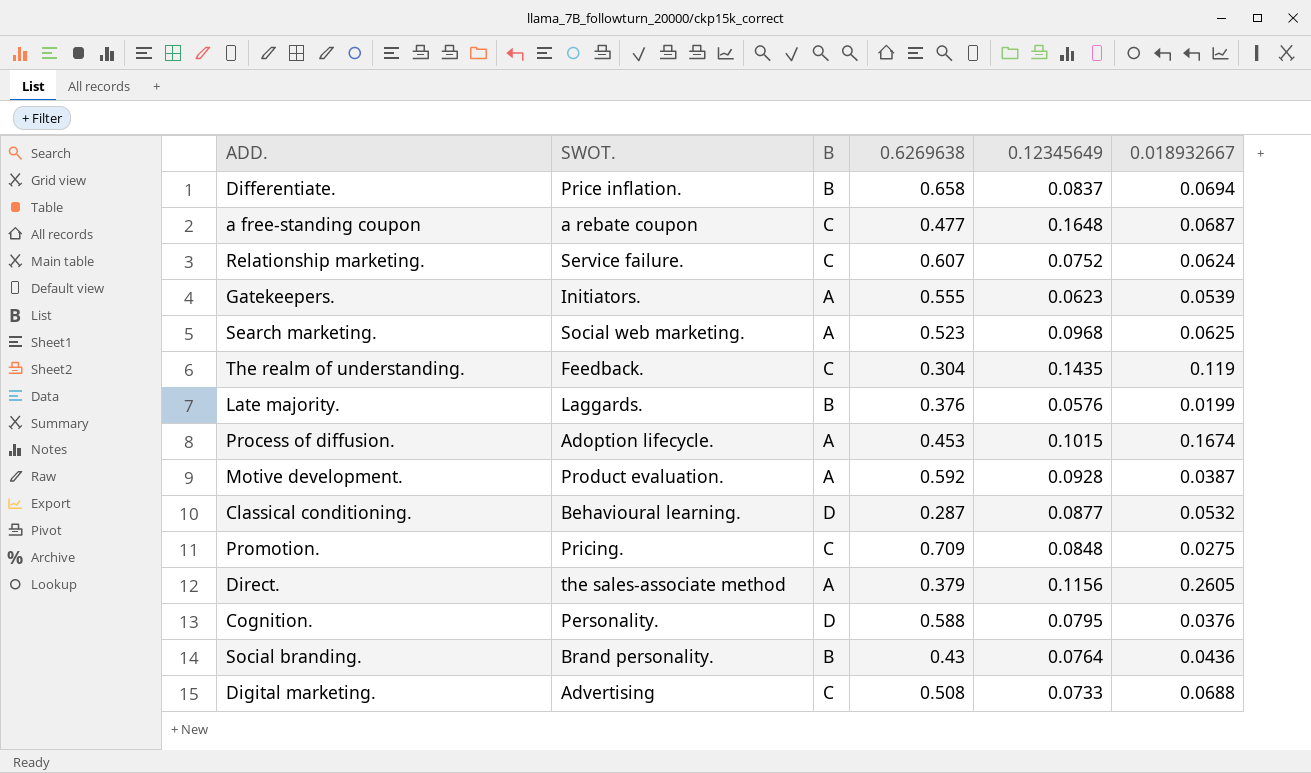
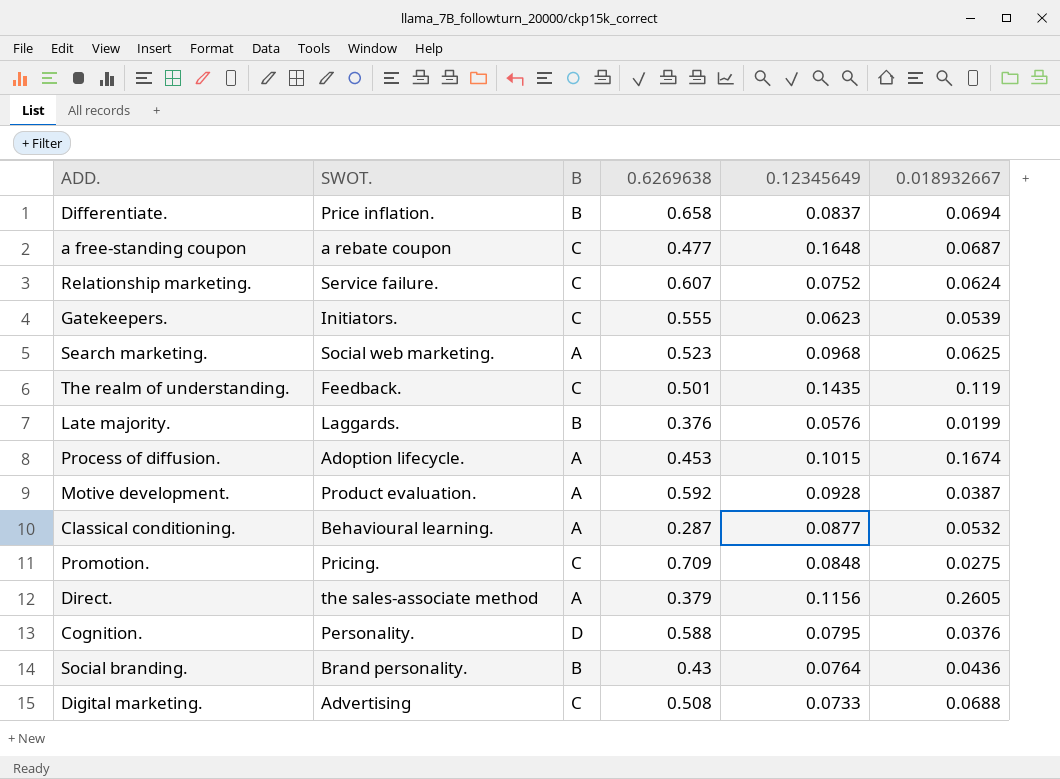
Gatekeepers. | B: A -> C
The realm of understanding. | 0.6269638: 0.304 -> 0.501
Classical conditioning. | B: D -> A

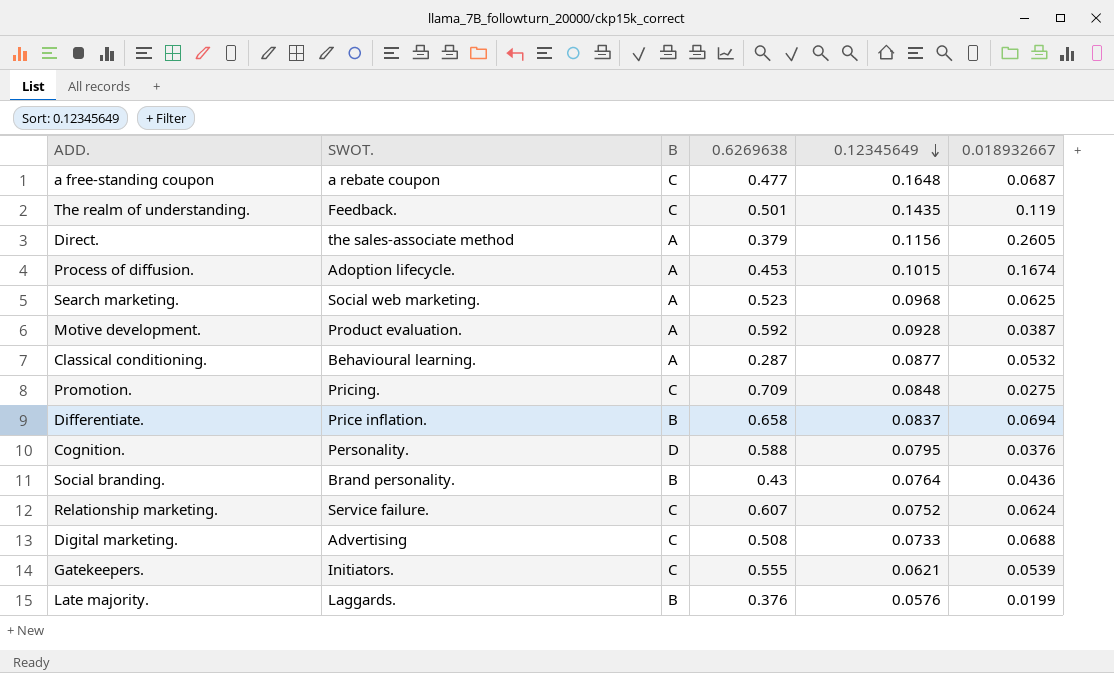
row order: none -> 0.12345649 descending
Gatekeepers. | 0.12345649: 0.0623 -> 0.0621

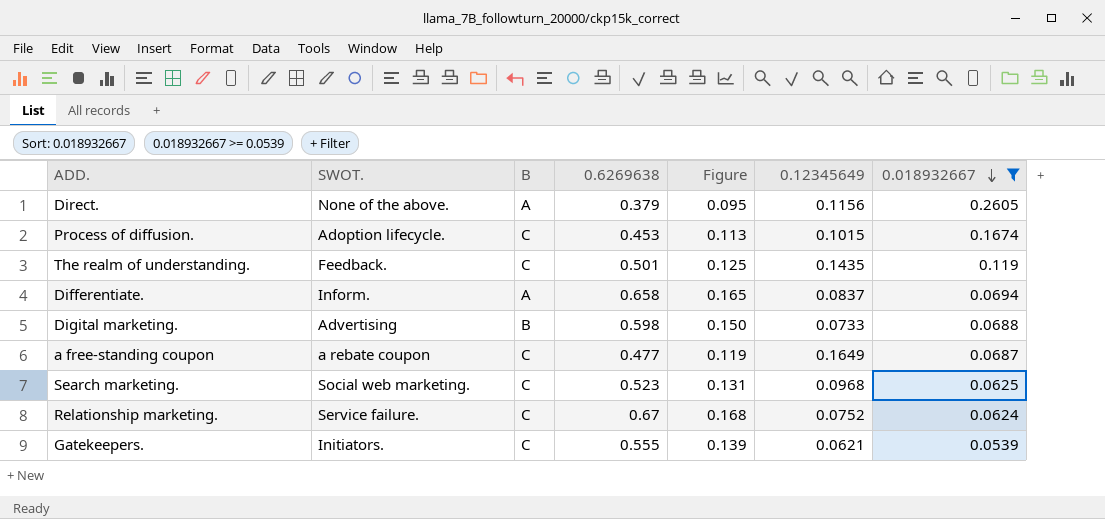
filter: none -> 0.018932667 >= 0.0539
row order: 0.12345649 descending -> 0.018932667 descending
column Figure | formula: none -> [0.6269638] * 0.25
Direct. | SWOT.: the sales-associate method -> None of the above.
Process of diffusion. | B: A -> C
Differentiate. | SWOT.: Price inflation. -> Inform.
Differentiate. | B: B -> A
Digital marketing. | B: C -> B
Digital marketing. | 0.6269638: 0.508 -> 0.598
a free-standing coupon | 0.12345649: 0.1648 -> 0.1649
Search marketing. | B: A -> C
Relationship marketing. | 0.6269638: 0.607 -> 0.67

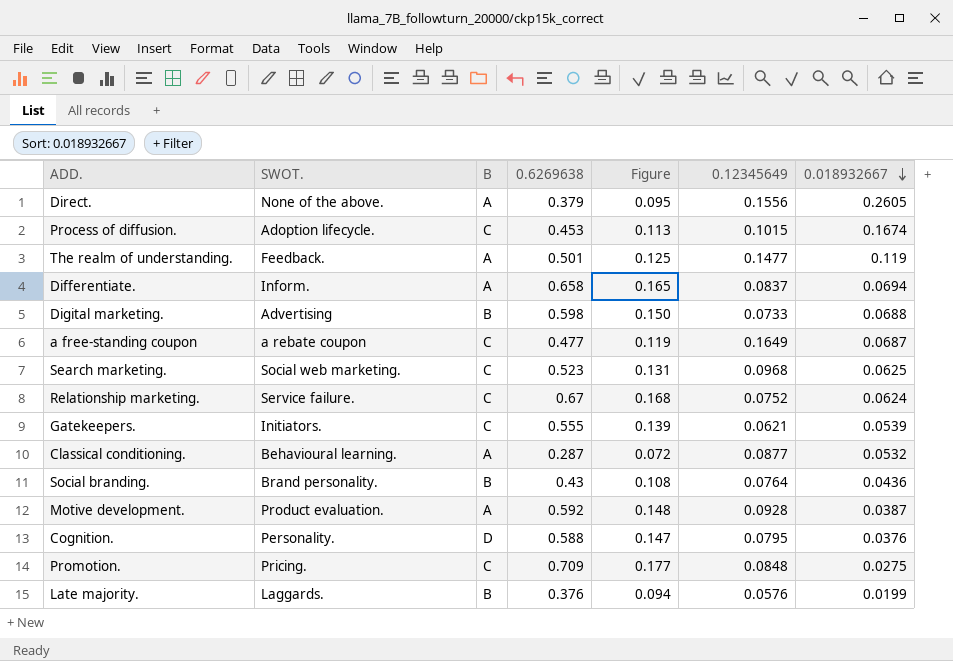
filter: 0.018932667 >= 0.0539 -> none
Direct. | 0.12345649: 0.1156 -> 0.1556
The realm of understanding. | B: C -> A
The realm of understanding. | 0.12345649: 0.1435 -> 0.1477

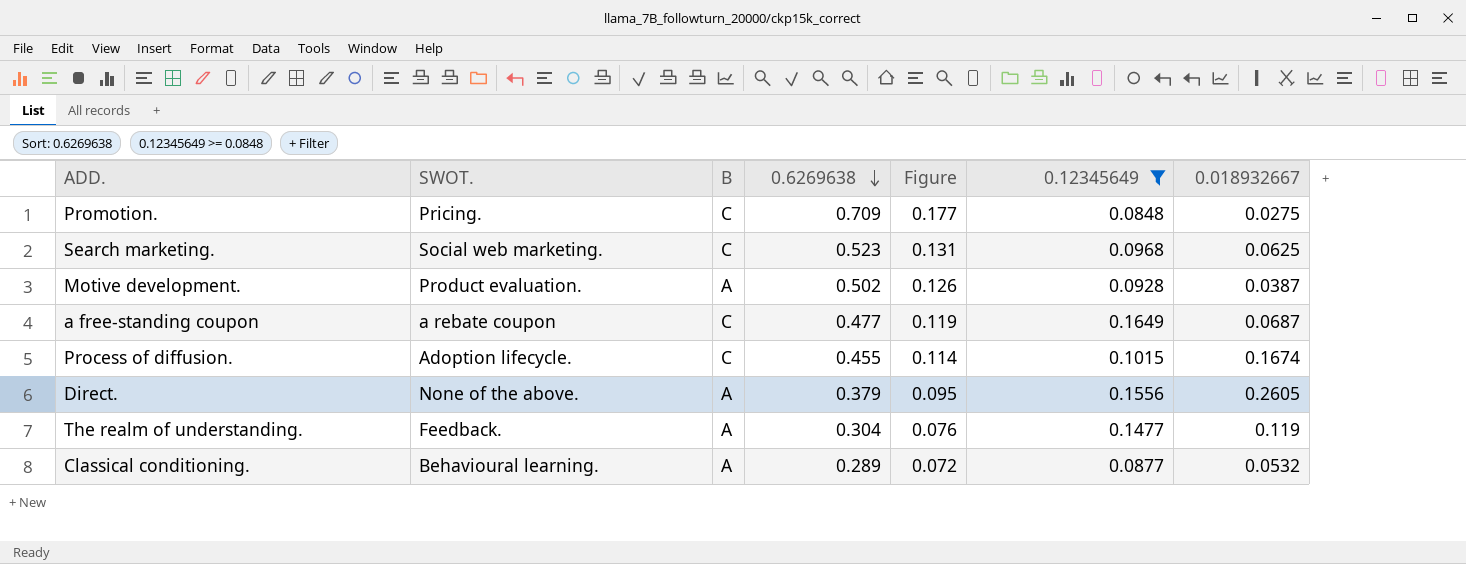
filter: none -> 0.12345649 >= 0.0848
row order: 0.018932667 descending -> 0.6269638 descending
Motive development. | 0.6269638: 0.592 -> 0.502
Motive development. | Figure: 0.148 -> 0.126
Process of diffusion. | 0.6269638: 0.453 -> 0.455
Process of diffusion. | Figure: 0.113 -> 0.114
The realm of understanding. | 0.6269638: 0.501 -> 0.304
The realm of understanding. | Figure: 0.125 -> 0.076
Classical conditioning. | 0.6269638: 0.287 -> 0.289

